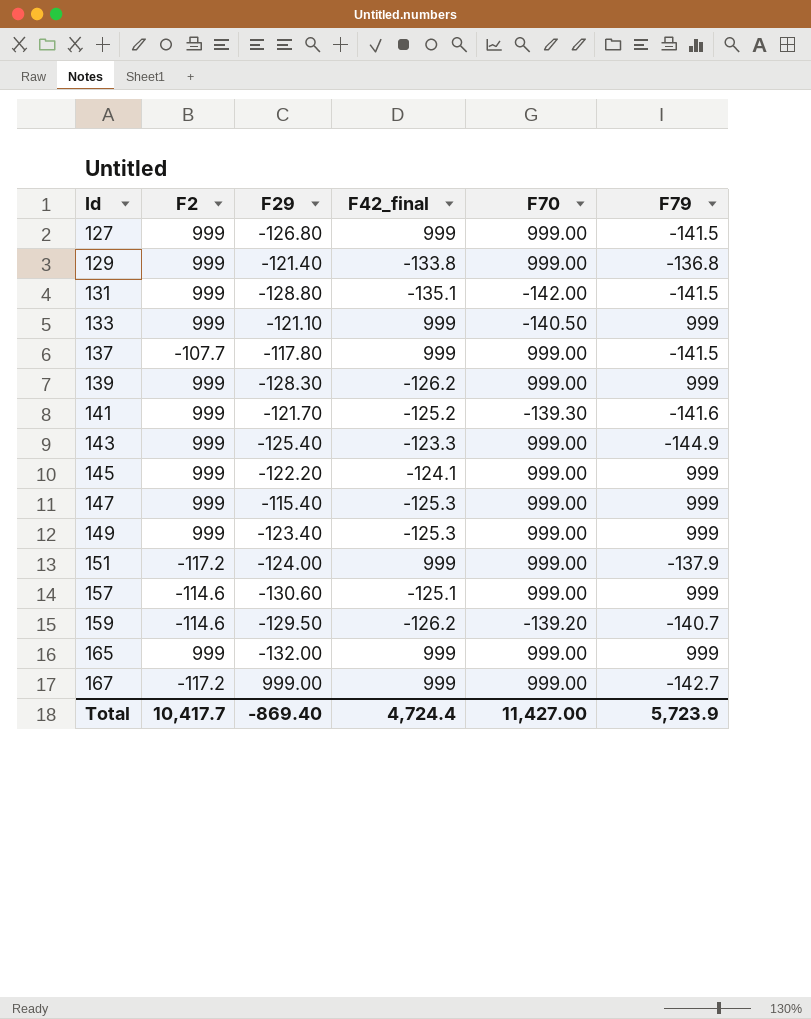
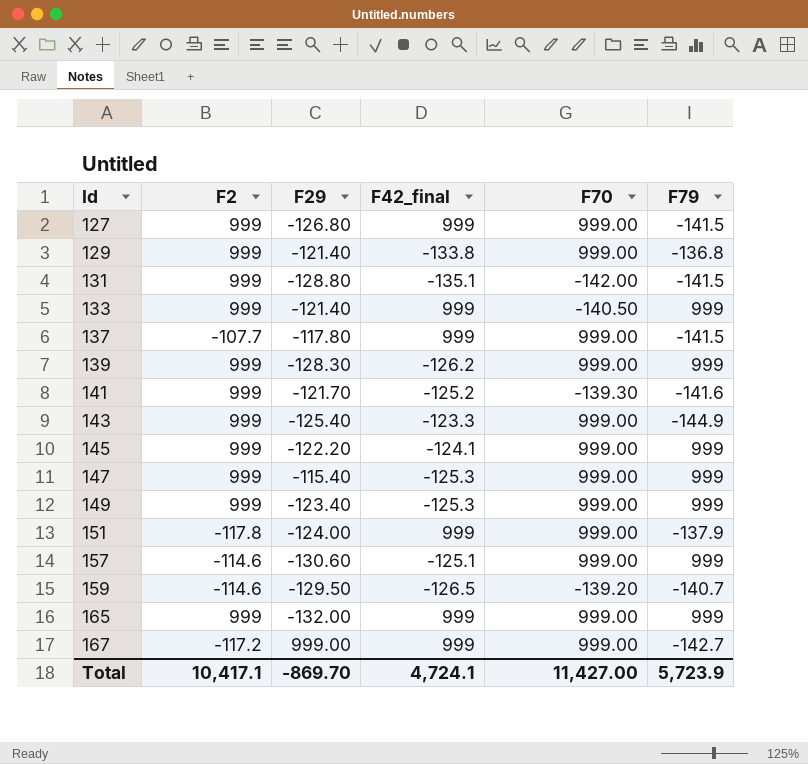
133 | F29: -121.10 -> -121.40
151 | F2: -117.2 -> -117.8
159 | F42_final: -126.2 -> -126.5
Total | F2: 10,417.7 -> 10,417.1
Total | F29: -869.40 -> -869.70
Total | F42_final: 4,724.4 -> 4,724.1

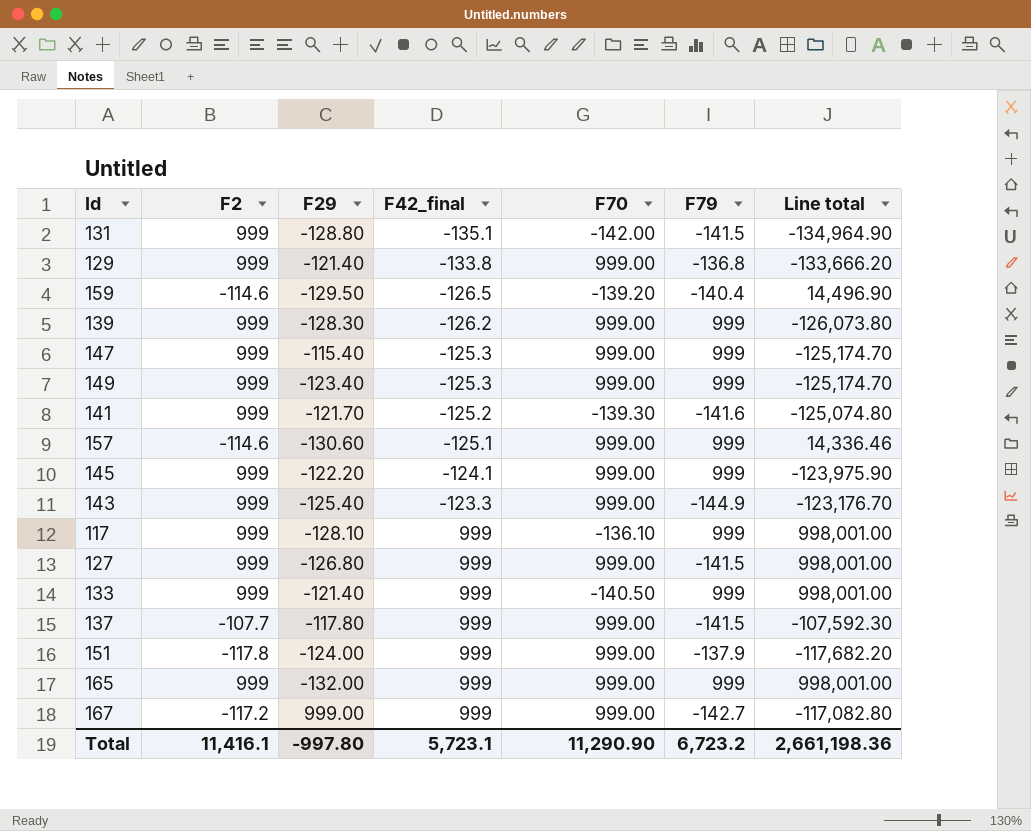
row order: Id ascending -> F42_final ascending
column Line total | formula: none -> [F2] * [F42_final]
159 | F79: -140.7 -> -140.4
row 117: none -> 999 | -128.10 | 999 | -136.10 | 999 | 998,001.00
Total | F2: 10,417.1 -> 11,416.1
Total | F29: -869.70 -> -997.80
Total | F42_final: 4,724.1 -> 5,723.1
Total | F70: 11,427.00 -> 11,290.90
Total | F79: 5,723.9 -> 6,723.2

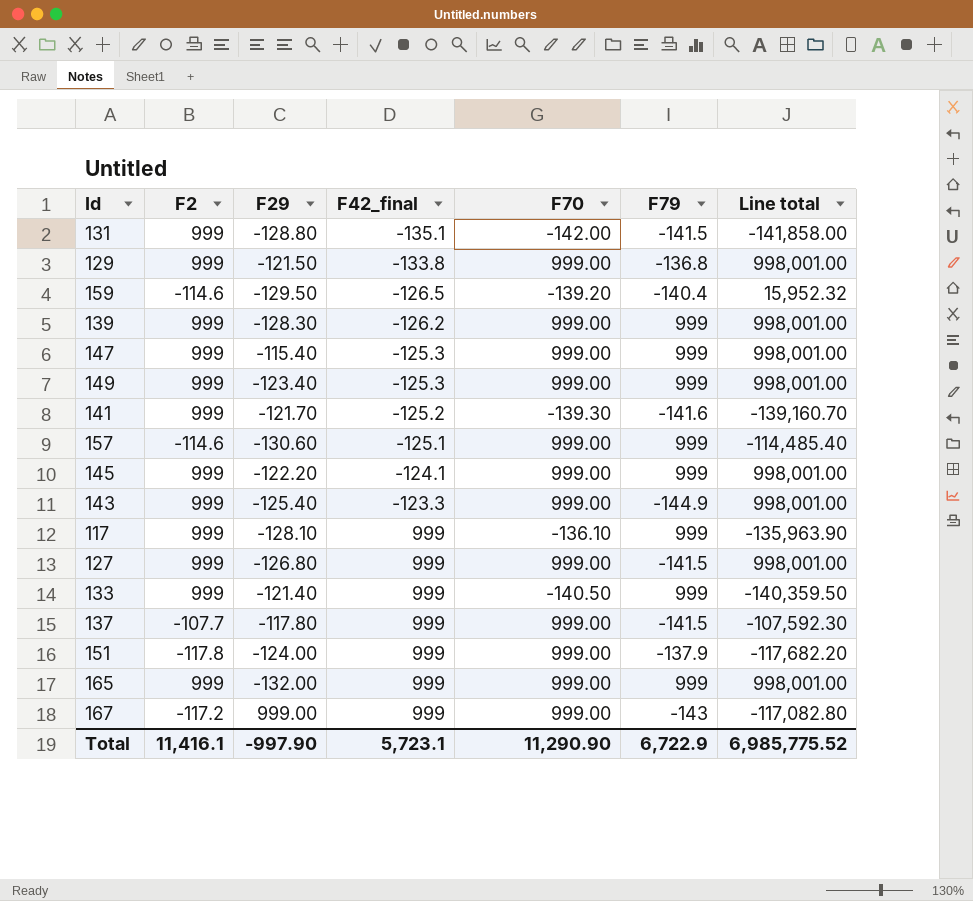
column Line total | formula: [F2] * [F42_final] -> [F2] * [F70]
129 | F29: -121.40 -> -121.50
167 | F79: -142.7 -> -143
Total | F29: -997.80 -> -997.90
Total | F79: 6,723.2 -> 6,722.9
Total | Line total: 2,661,198.36 -> 6,985,775.52

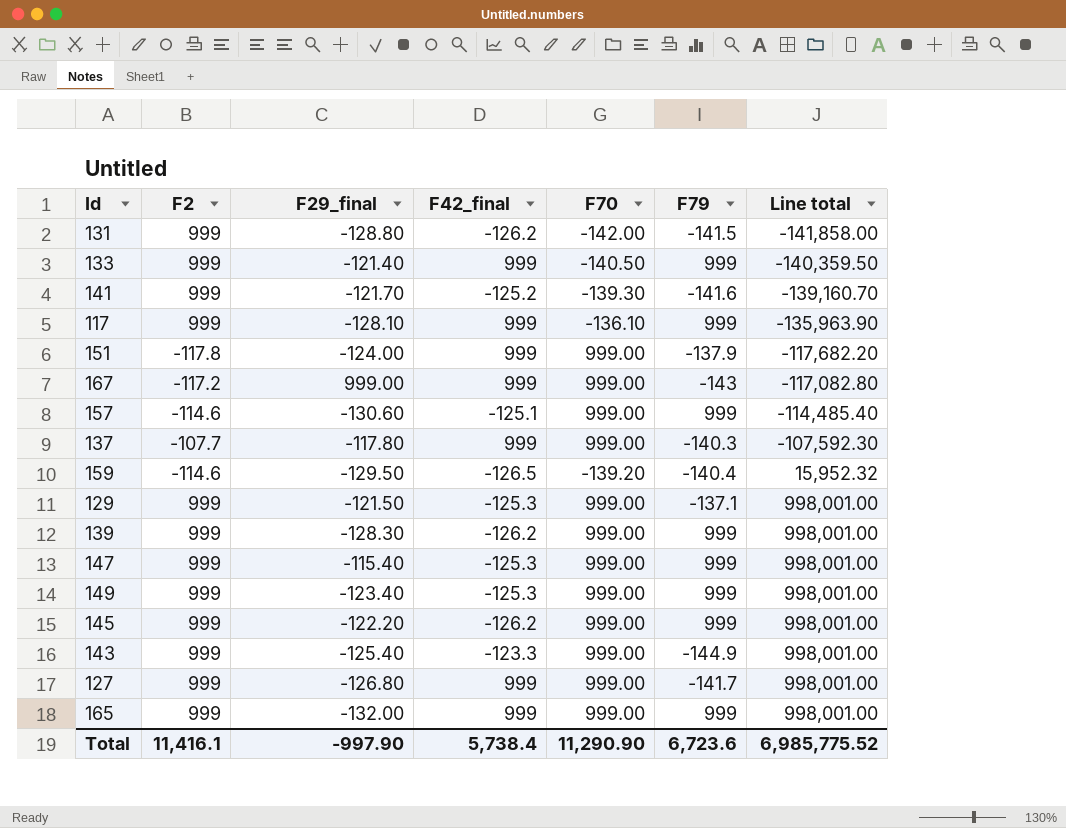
row order: F42_final ascending -> Line total ascending
column name: F29 -> F29_final
131 | F42_final: -135.1 -> -126.2
137 | F79: -141.5 -> -140.3
129 | F42_final: -133.8 -> -125.3
129 | F79: -136.8 -> -137.1
145 | F42_final: -124.1 -> -126.2
127 | F79: -141.5 -> -141.7
Total | F42_final: 5,723.1 -> 5,738.4
Total | F79: 6,722.9 -> 6,723.6

